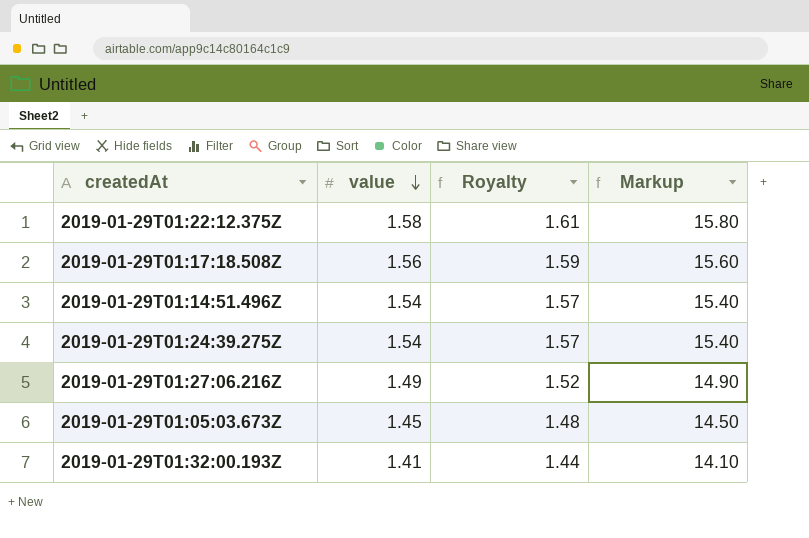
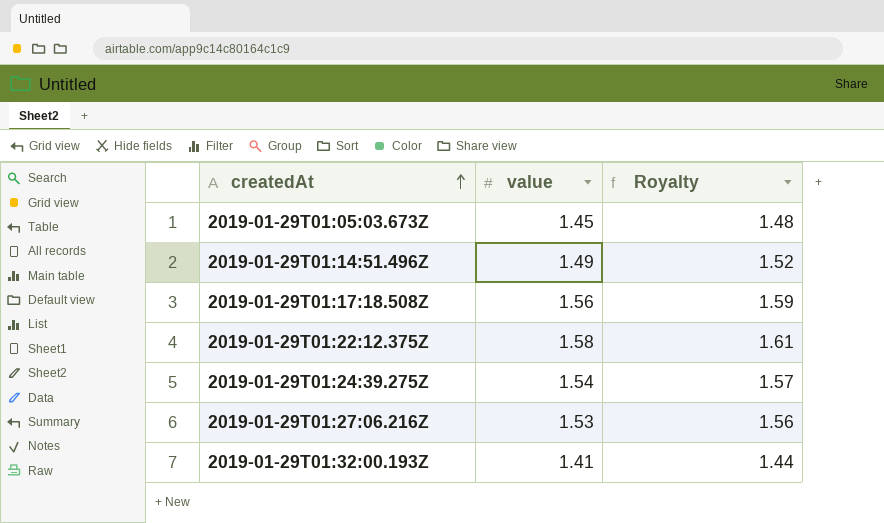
row order: value descending -> createdAt ascending
column Markup | formula: [value] * 10 -> none
2019-01-29T01:14:51.496Z | value: 1.54 -> 1.49
2019-01-29T01:14:51.496Z | Royalty: 1.57 -> 1.52
2019-01-29T01:27:06.216Z | value: 1.49 -> 1.53
2019-01-29T01:27:06.216Z | Royalty: 1.52 -> 1.56

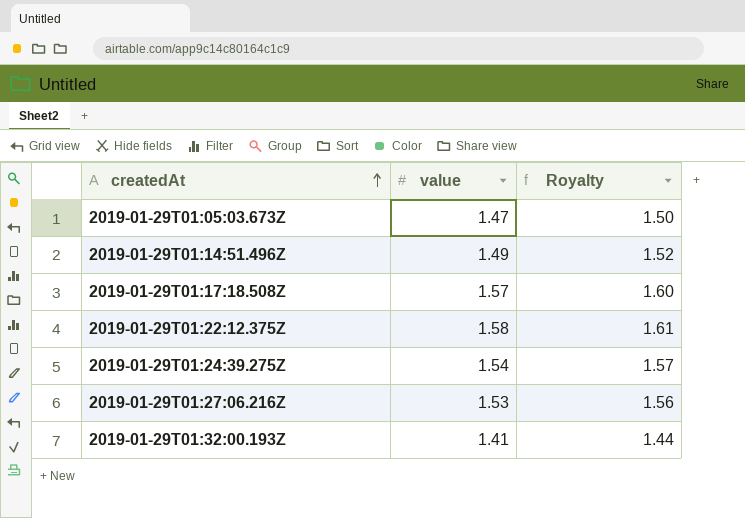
2019-01-29T01:05:03.673Z | value: 1.45 -> 1.47
2019-01-29T01:05:03.673Z | Royalty: 1.48 -> 1.50
2019-01-29T01:17:18.508Z | value: 1.56 -> 1.57
2019-01-29T01:17:18.508Z | Royalty: 1.59 -> 1.60

